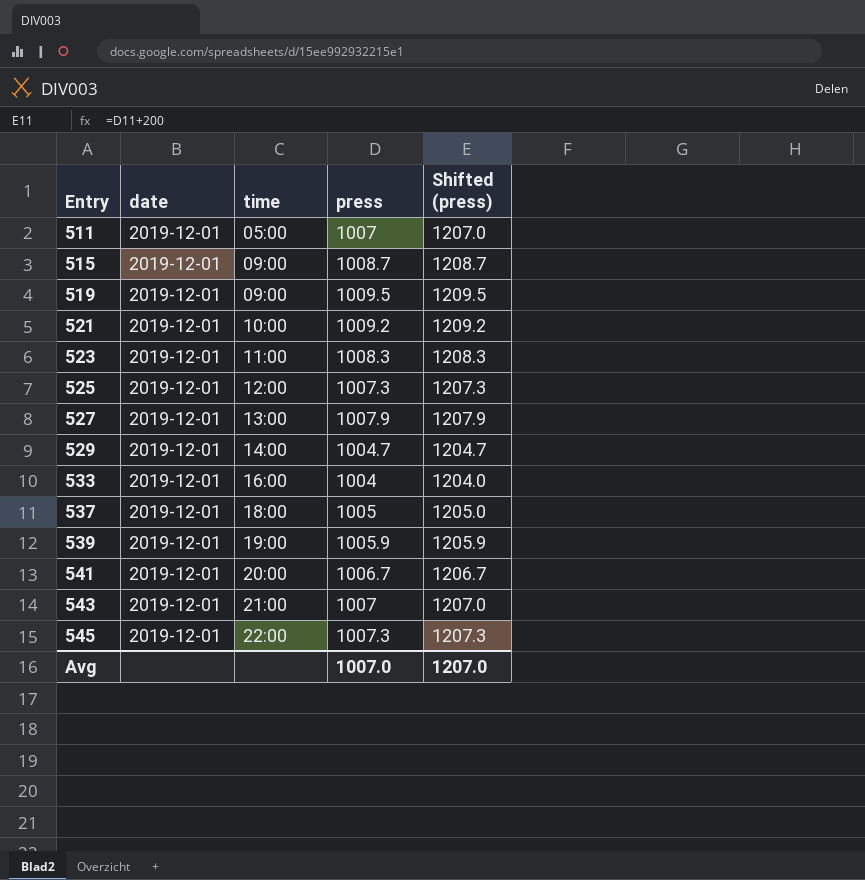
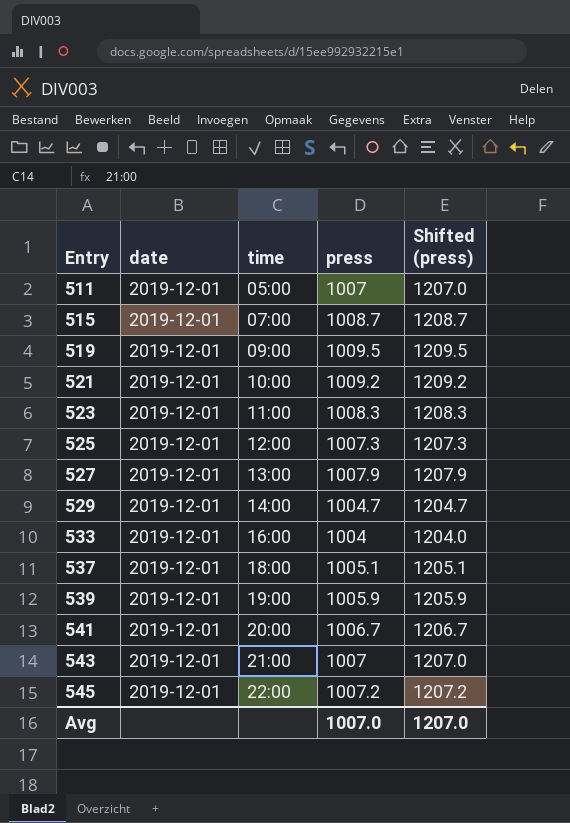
515 | time: 09:00 -> 07:00
537 | press: 1005 -> 1005.1
537 | Shifted (press): 1205.0 -> 1205.1
545 | press: 1007.3 -> 1007.2
545 | Shifted (press): 1207.3 -> 1207.2

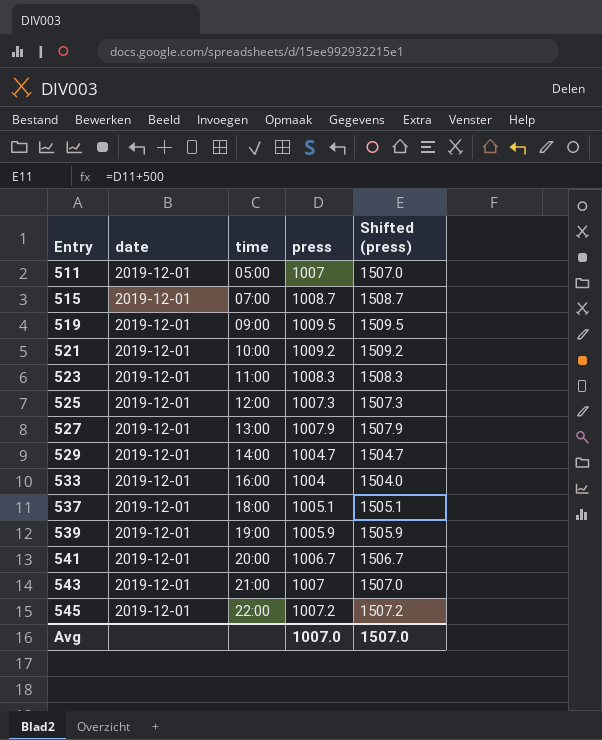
column Shifted (press) | formula: [press] + 200 -> [press] + 500
Avg | Shifted (press): 1207.0 -> 1507.0

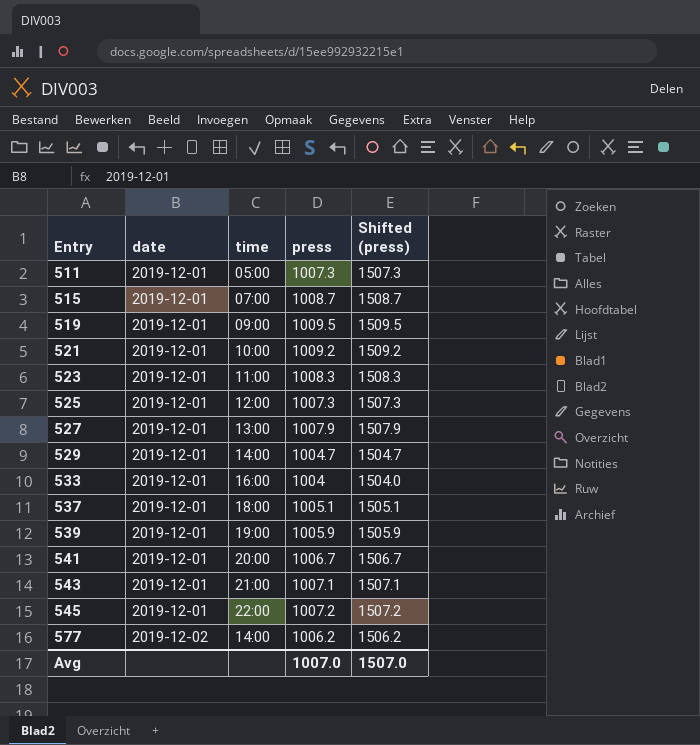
511 | press: 1007 -> 1007.3
511 | Shifted (press): 1507.0 -> 1507.3
543 | press: 1007 -> 1007.1
543 | Shifted (press): 1507.0 -> 1507.1
row 577: none -> 2019-12-02 | 14:00 | 1006.2 | 1506.2

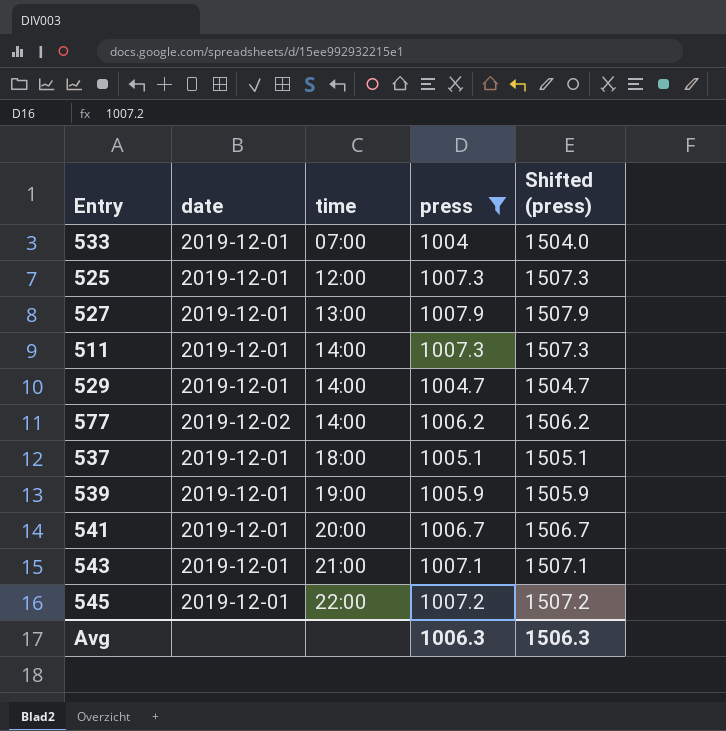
filter: none -> press <= 1007.9
row order: Entry ascending -> time ascending
533 | time: 16:00 -> 07:00
511 | time: 05:00 -> 14:00
Avg | press: 1007.0 -> 1006.3
Avg | Shifted (press): 1507.0 -> 1506.3

